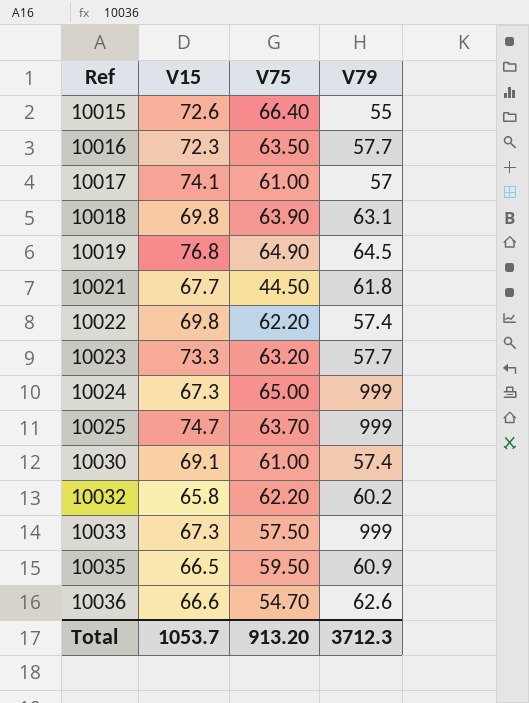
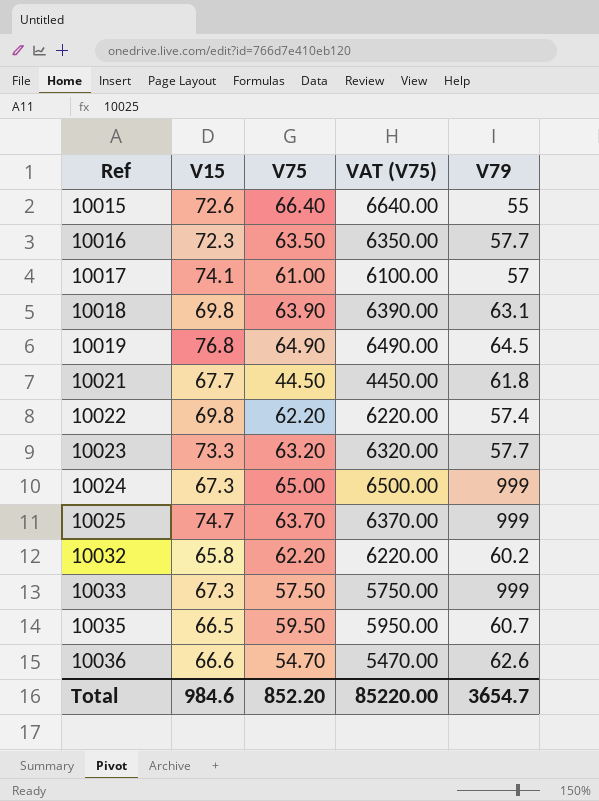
column VAT (V75) | formula: none -> [V75] * 100
row 10030: 69.1 | 61.00 | 57.4 -> none
10035 | V79: 60.9 -> 60.7
Total | V15: 1053.7 -> 984.6
Total | V75: 913.20 -> 852.20
Total | V79: 3712.3 -> 3654.7

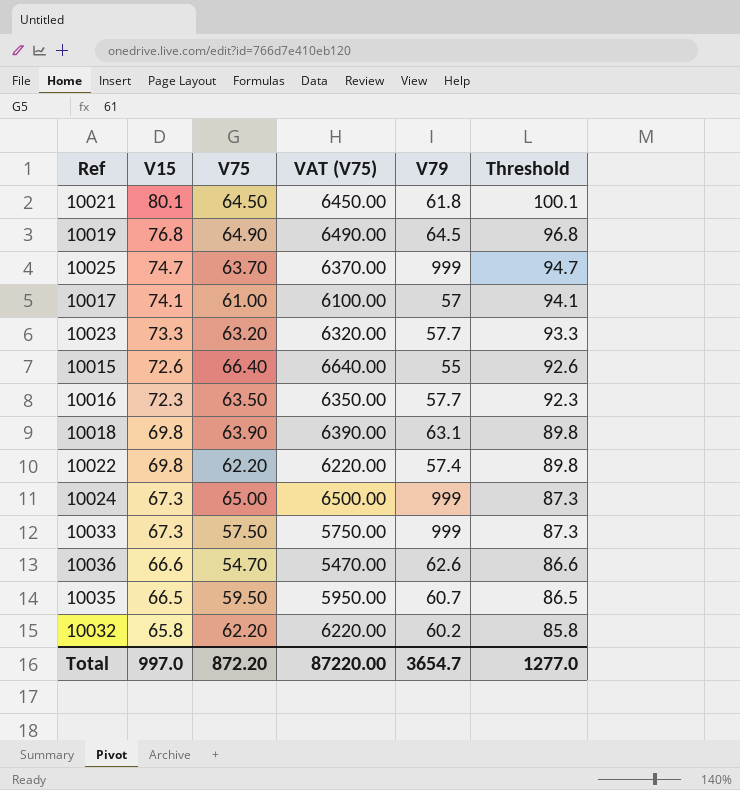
row order: Ref ascending -> V15 descending
column Threshold | formula: none -> [V15] + 20
10021 | V15: 67.7 -> 80.1
10021 | V75: 44.50 -> 64.50
10021 | VAT (V75): 4450.00 -> 6450.00
Total | V15: 984.6 -> 997.0
Total | V75: 852.20 -> 872.20
Total | VAT (V75): 85220.00 -> 87220.00

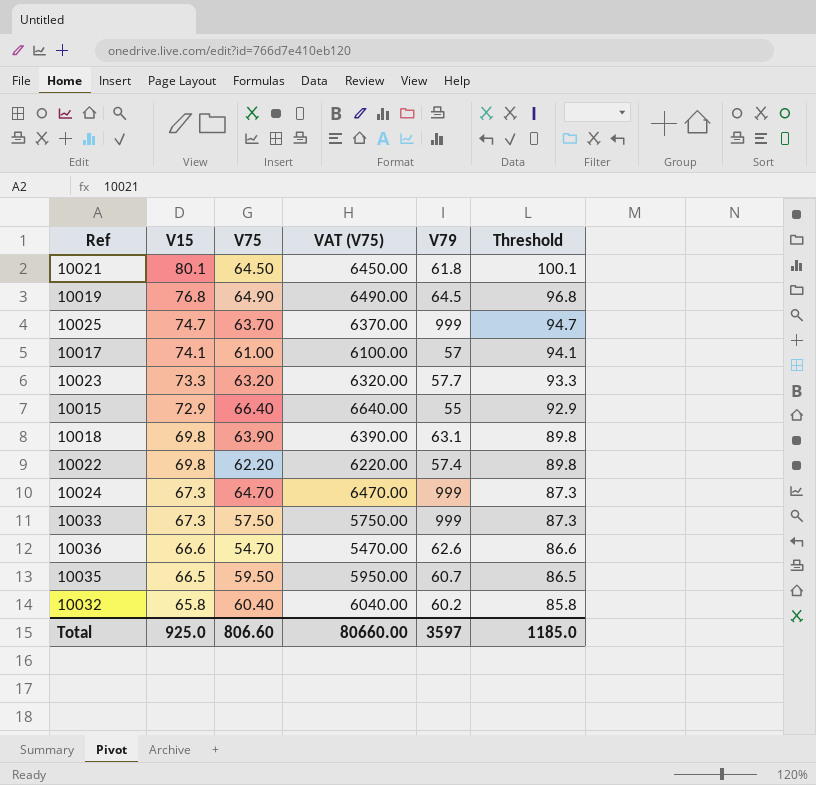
row 10016: 72.3 | 63.50 | 6350.00 | 57.7 | 92.3 -> none
10015 | V15: 72.6 -> 72.9
10015 | Threshold: 92.6 -> 92.9
10024 | V75: 65.00 -> 64.70
10024 | VAT (V75): 6500.00 -> 6470.00
10032 | V75: 62.20 -> 60.40
10032 | VAT (V75): 6220.00 -> 6040.00
Total | V15: 997.0 -> 925.0
Total | V75: 872.20 -> 806.60
Total | VAT (V75): 87220.00 -> 80660.00
Total | V79: 3654.7 -> 3597
Total | Threshold: 1277.0 -> 1185.0

